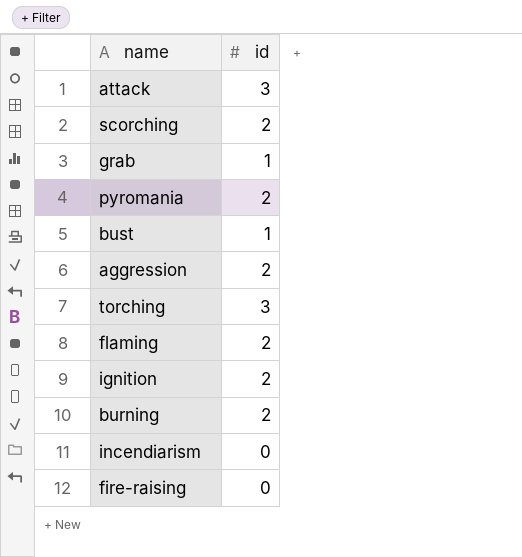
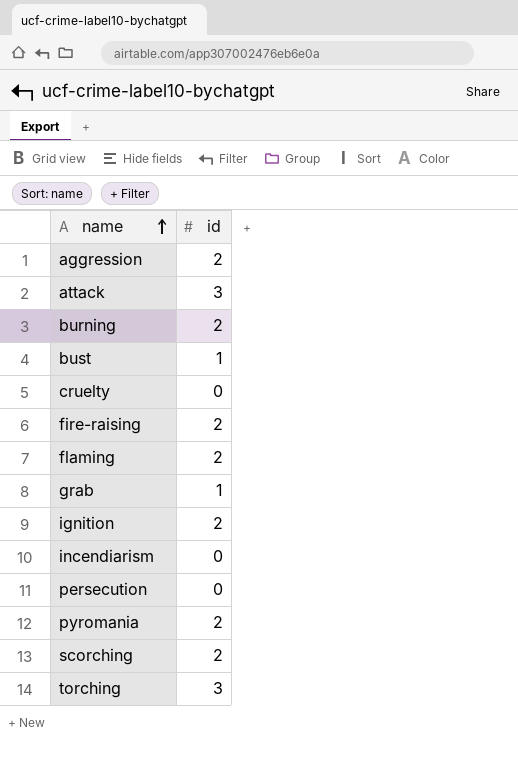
row order: none -> name ascending
row cruelty: none -> 0
fire-raising | id: 0 -> 2
row persecution: none -> 0

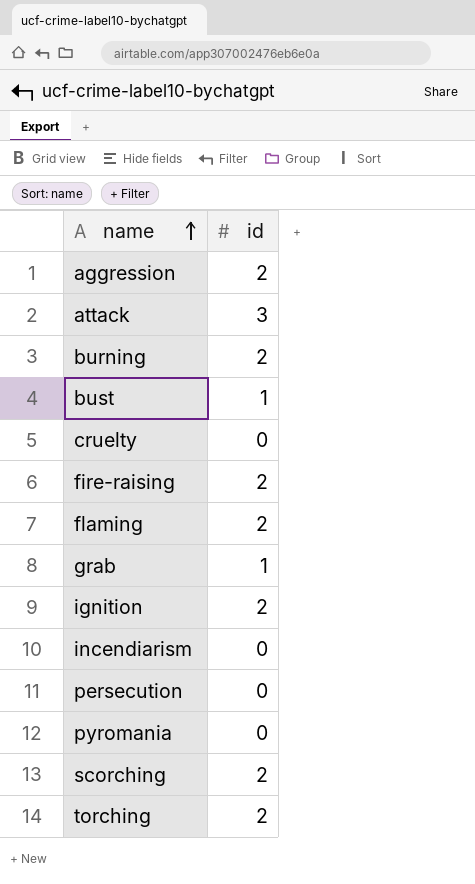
pyromania | id: 2 -> 0
torching | id: 3 -> 2

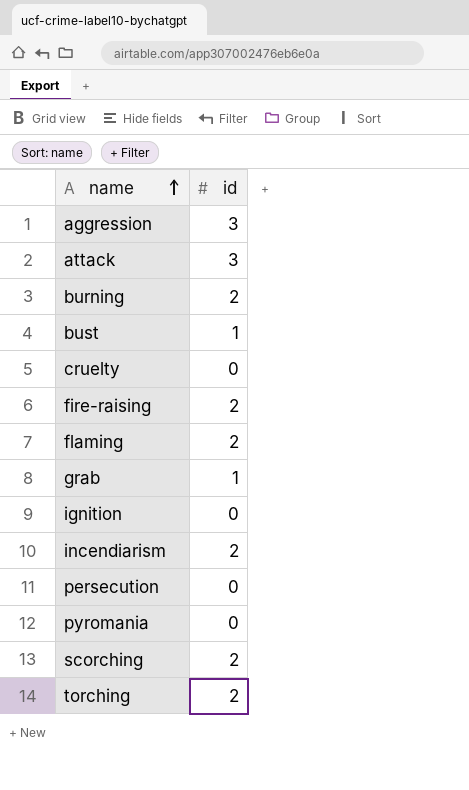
aggression | id: 2 -> 3
ignition | id: 2 -> 0
incendiarism | id: 0 -> 2

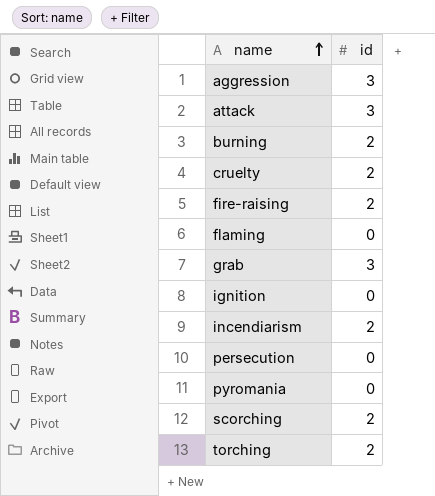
row bust: 1 -> none
cruelty | id: 0 -> 2
flaming | id: 2 -> 0
grab | id: 1 -> 3

